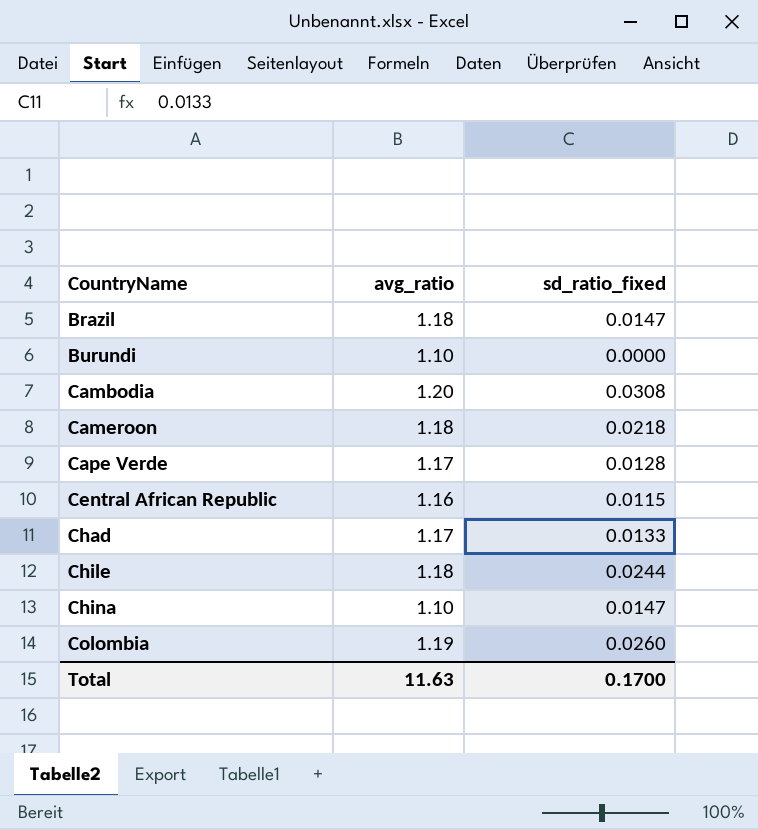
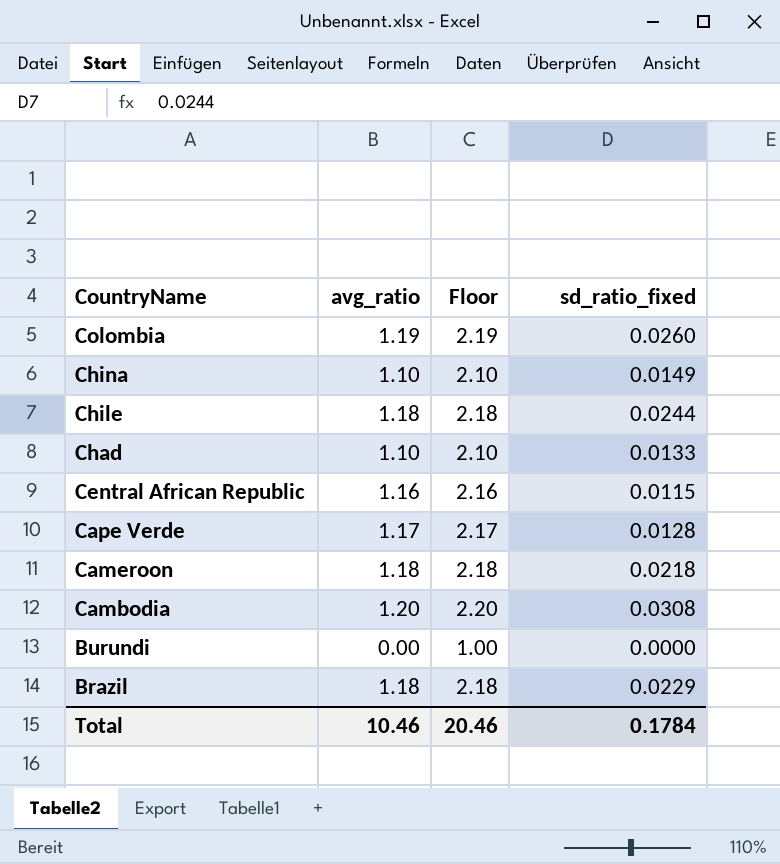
row order: CountryName ascending -> CountryName descending
column Floor | formula: none -> [avg_ratio] + 1
China | sd_ratio_fixed: 0.0147 -> 0.0149
Chad | avg_ratio: 1.17 -> 1.10
Burundi | avg_ratio: 1.10 -> 0.00
Brazil | sd_ratio_fixed: 0.0147 -> 0.0229
Total | avg_ratio: 11.63 -> 10.46
Total | sd_ratio_fixed: 0.1700 -> 0.1784

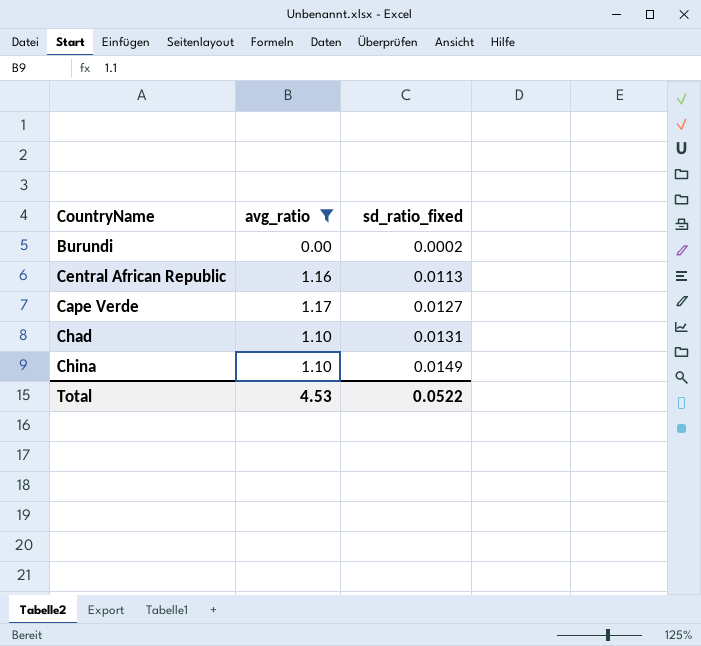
filter: none -> avg_ratio <= 1.17
row order: CountryName descending -> sd_ratio_fixed ascending
column Floor | formula: [avg_ratio] + 1 -> none
Burundi | sd_ratio_fixed: 0.0000 -> 0.0002
Central African Republic | sd_ratio_fixed: 0.0115 -> 0.0113
Cape Verde | sd_ratio_fixed: 0.0128 -> 0.0127
Chad | sd_ratio_fixed: 0.0133 -> 0.0131
Total | avg_ratio: 10.46 -> 4.53
Total | sd_ratio_fixed: 0.1784 -> 0.0522

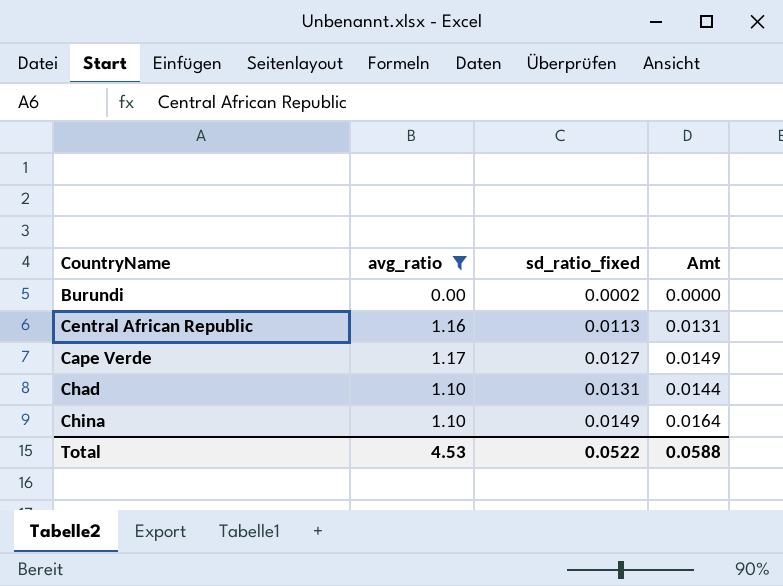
column Amt | formula: none -> [avg_ratio] * [sd_ratio_fixed]

